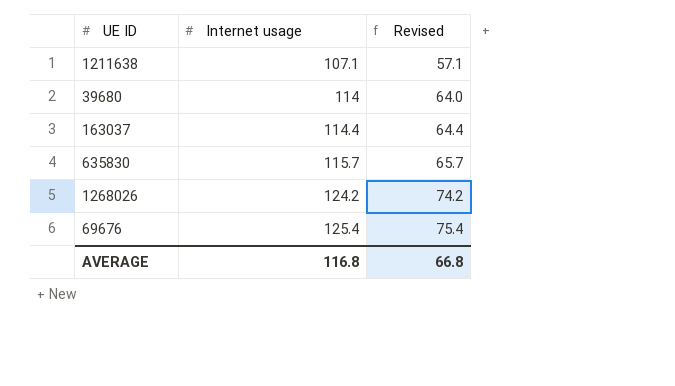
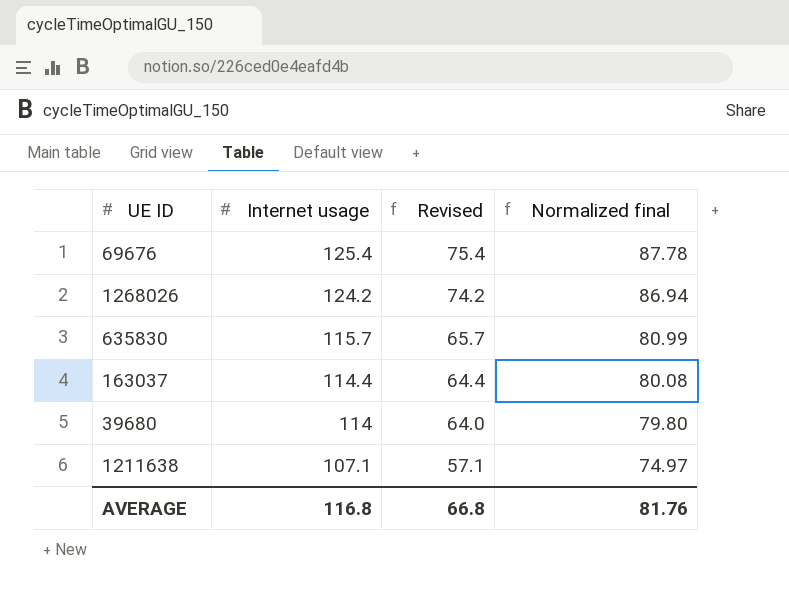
row order: Internet usage ascending -> Internet usage descending
column Normalized final | formula: none -> [Internet usage] * 0.7

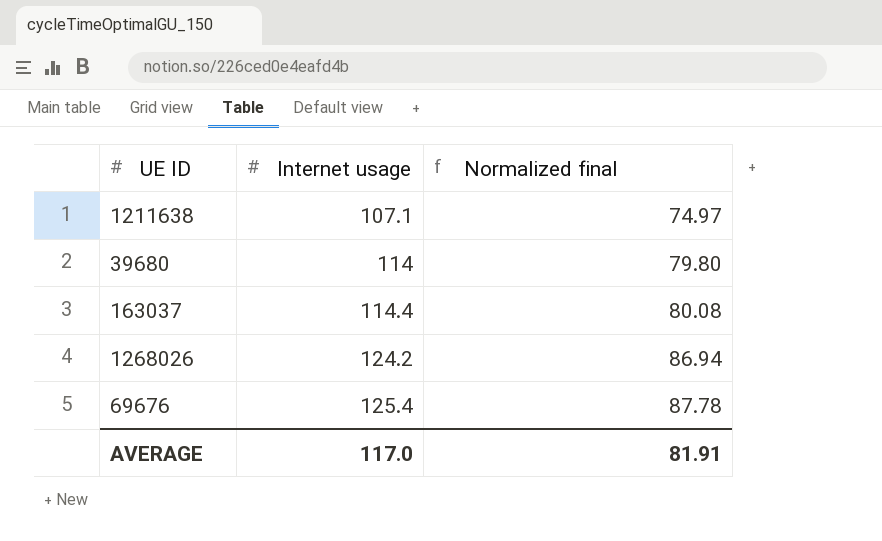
row order: Internet usage descending -> Internet usage ascending
column Revised | formula: [Internet usage] - 50 -> none
row 635830: 115.7 | 65.7 | 80.99 -> none
AVERAGE | Internet usage: 116.8 -> 117.0
AVERAGE | Normalized final: 81.76 -> 81.91

